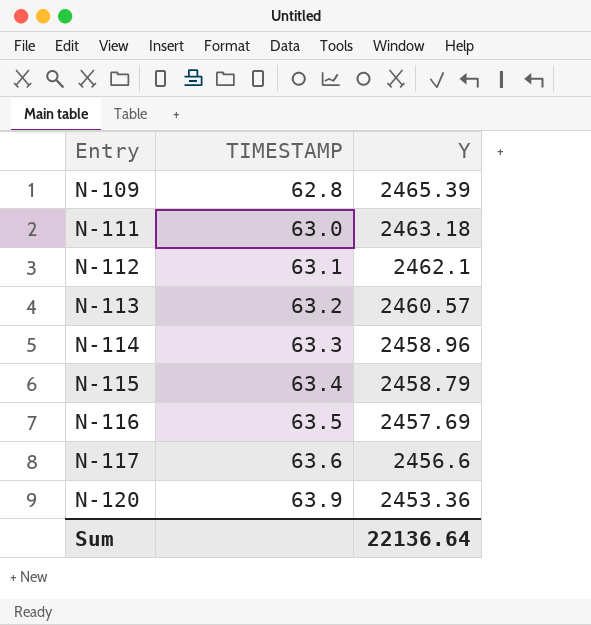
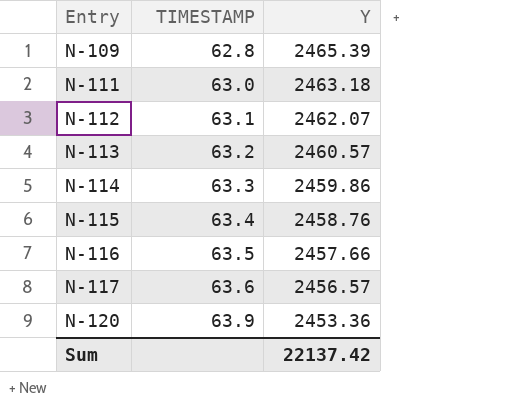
N-112 | Y: 2462.1 -> 2462.07
N-114 | Y: 2458.96 -> 2459.86
N-115 | Y: 2458.79 -> 2458.76
N-116 | Y: 2457.69 -> 2457.66
N-117 | Y: 2456.6 -> 2456.57
Sum | Y: 22136.64 -> 22137.42

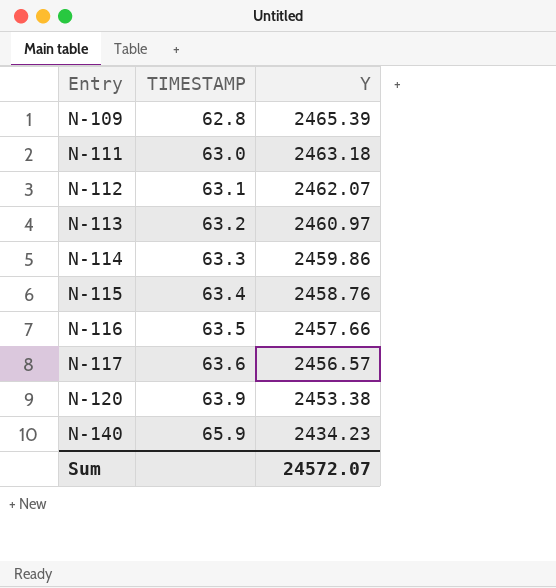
N-113 | Y: 2460.57 -> 2460.97
N-120 | Y: 2453.36 -> 2453.38
row N-140: none -> 65.9 | 2434.23
Sum | Y: 22137.42 -> 24572.07

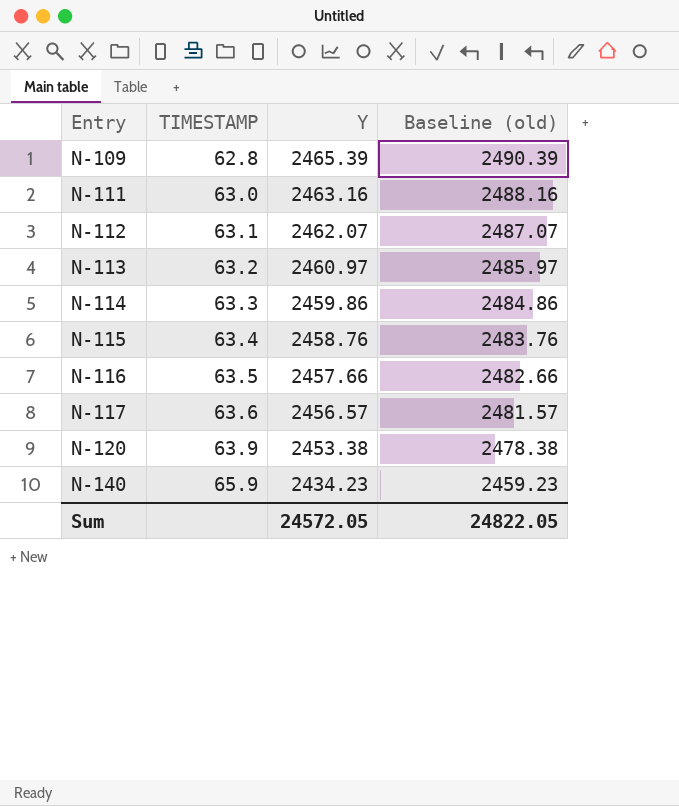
column Baseline (old) | formula: none -> [Y] + 25
N-111 | Y: 2463.18 -> 2463.16
Sum | Y: 24572.07 -> 24572.05

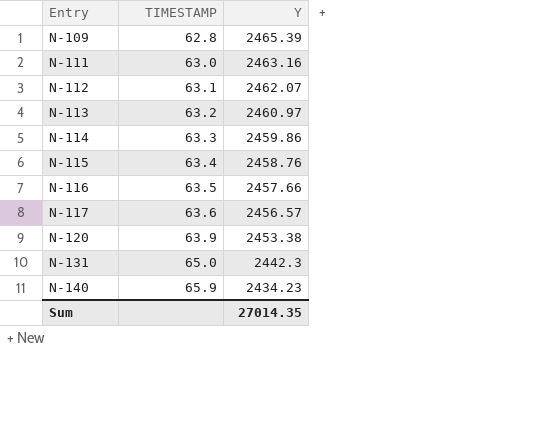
column Baseline (old) | formula: [Y] + 25 -> none
row N-131: none -> 65.0 | 2442.3
Sum | Y: 24572.05 -> 27014.35

